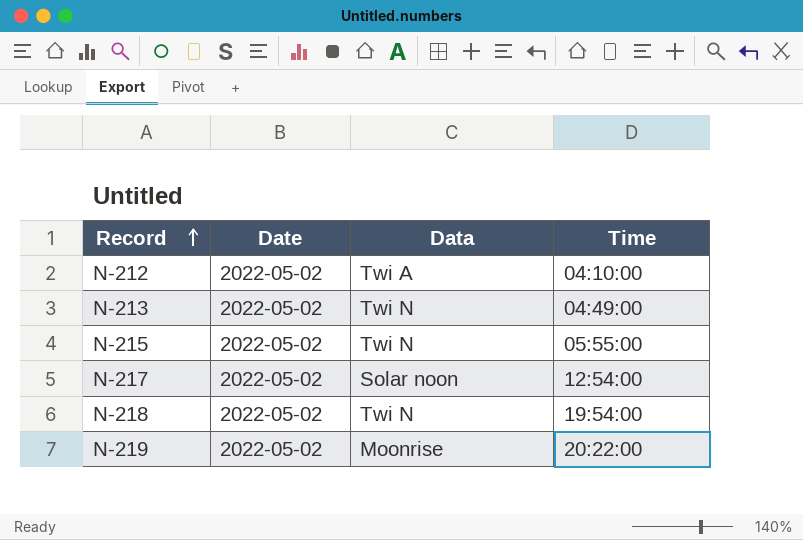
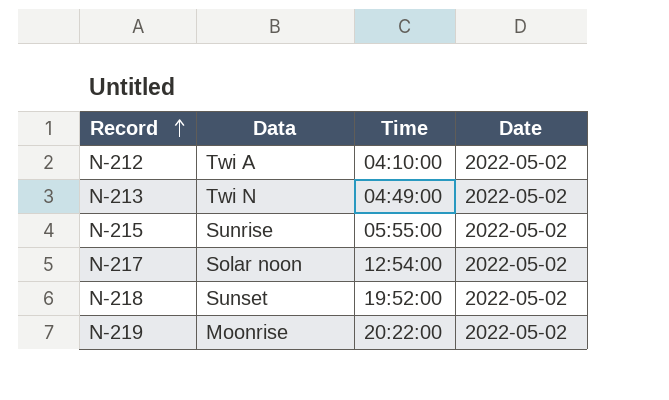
column Date | position: 2 -> 4
N-215 | Data: Twi N -> Sunrise
N-218 | Data: Twi N -> Sunset
N-218 | Time: 19:54:00 -> 19:52:00

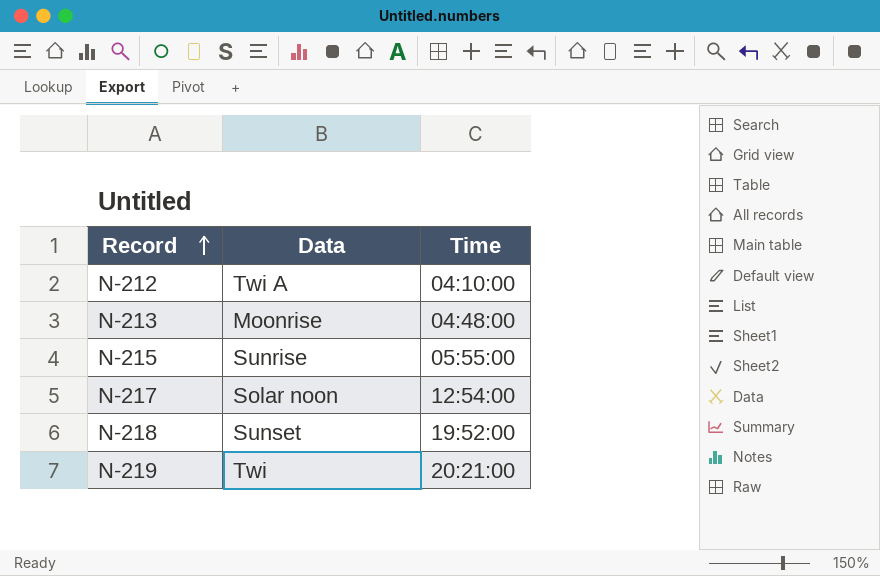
column Date | position: 4 -> none
N-213 | Data: Twi N -> Moonrise
N-213 | Time: 04:49:00 -> 04:48:00
N-219 | Data: Moonrise -> Twi
N-219 | Time: 20:22:00 -> 20:21:00

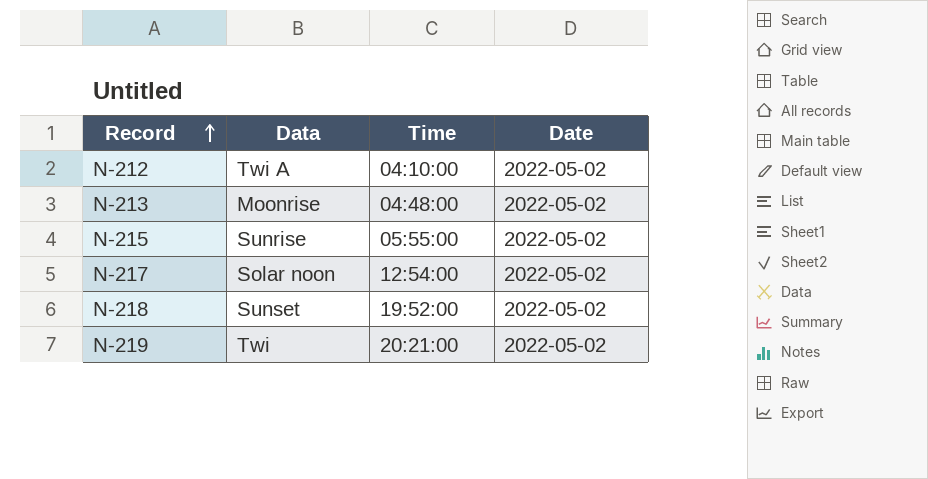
column Date | position: none -> 4

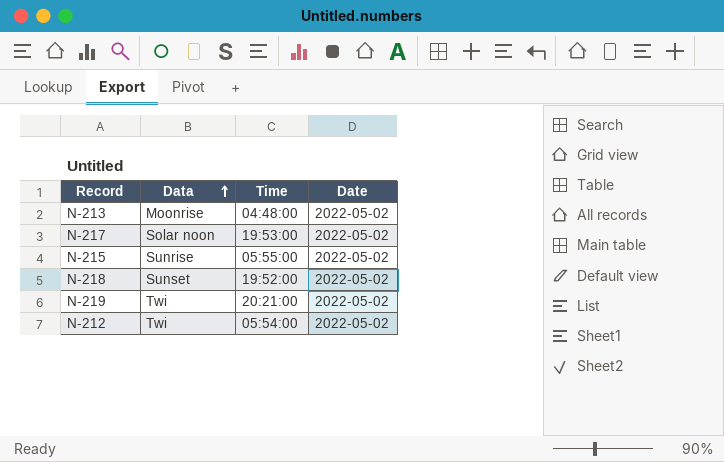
row order: Record ascending -> Data ascending
N-217 | Time: 12:54:00 -> 19:53:00
N-212 | Data: Twi A -> Twi
N-212 | Time: 04:10:00 -> 05:54:00

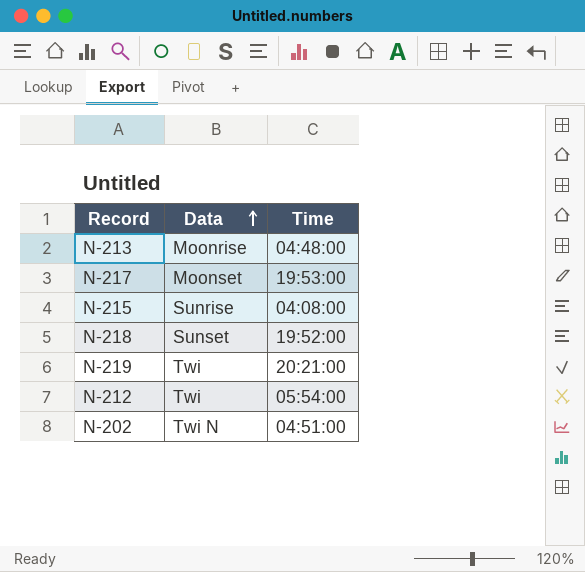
column Date | position: 4 -> none
N-217 | Data: Solar noon -> Moonset
N-215 | Time: 05:55:00 -> 04:08:00
row N-202: none -> Twi N | 04:51:00

